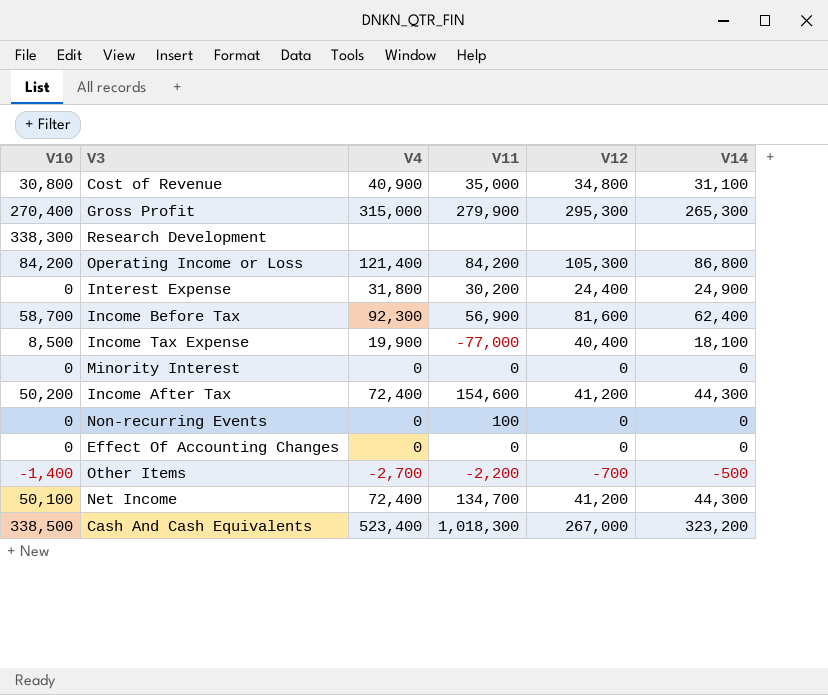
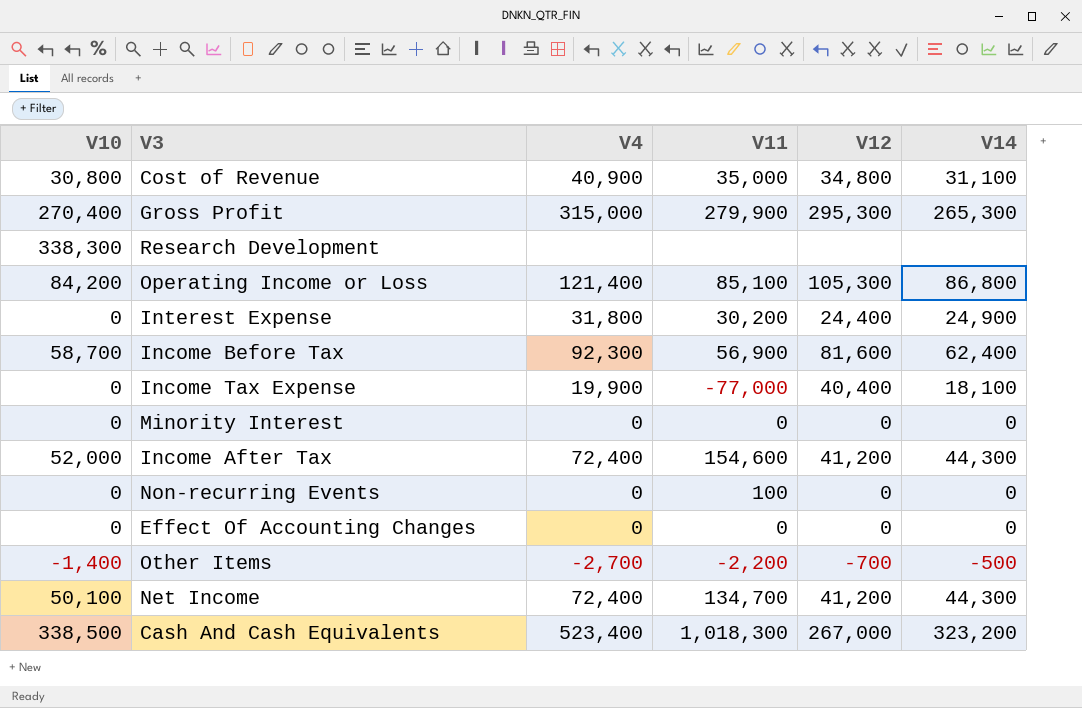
Operating Income or Loss | V11: 84,200 -> 85,100
Income Tax Expense | V10: 8,500 -> 0
Income After Tax | V10: 50,200 -> 52,000

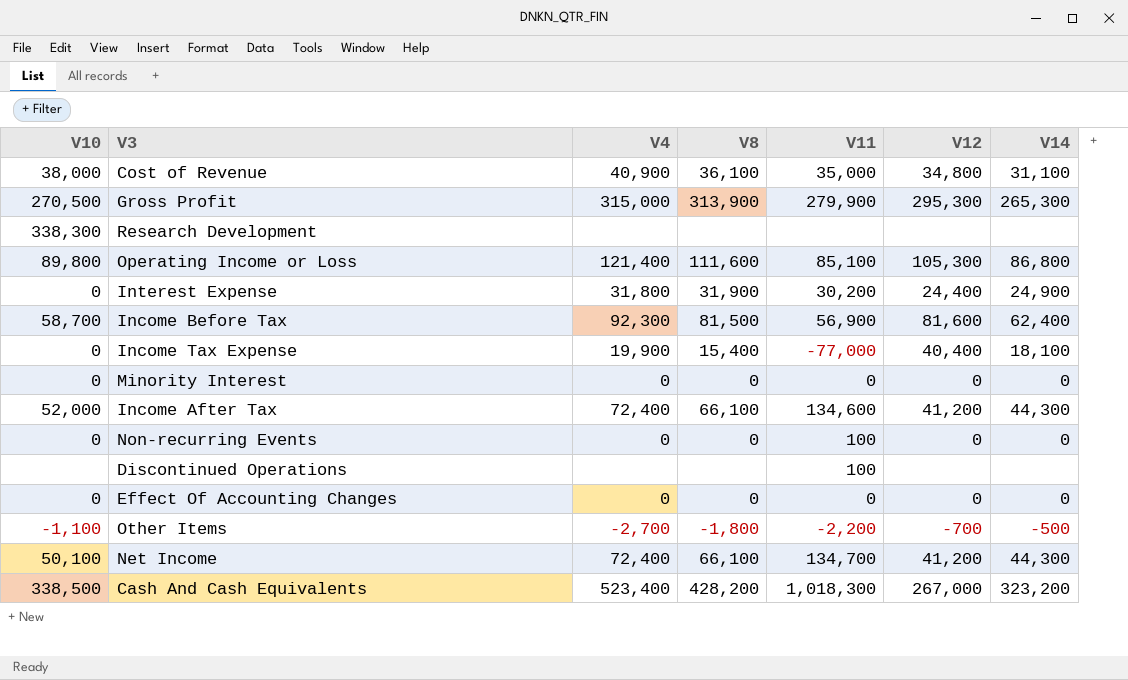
column V8 | position: none -> 4
Cost of Revenue | V10: 30,800 -> 38,000
Gross Profit | V10: 270,400 -> 270,500
Operating Income or Loss | V10: 84,200 -> 89,800
Income After Tax | V11: 154,600 -> 134,600
row Discontinued Operations: none -> none | none | none | 100 | none | none
Other Items | V10: -1,400 -> -1,100

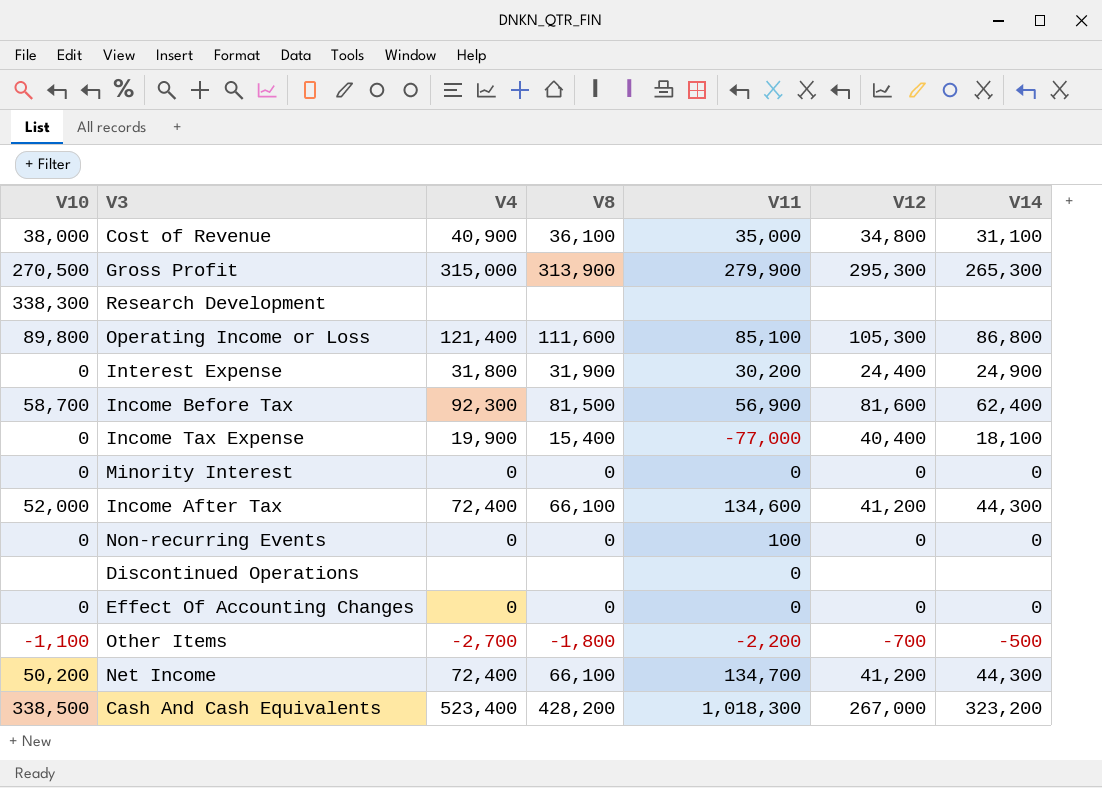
Discontinued Operations | V11: 100 -> 0
Net Income | V10: 50,100 -> 50,200

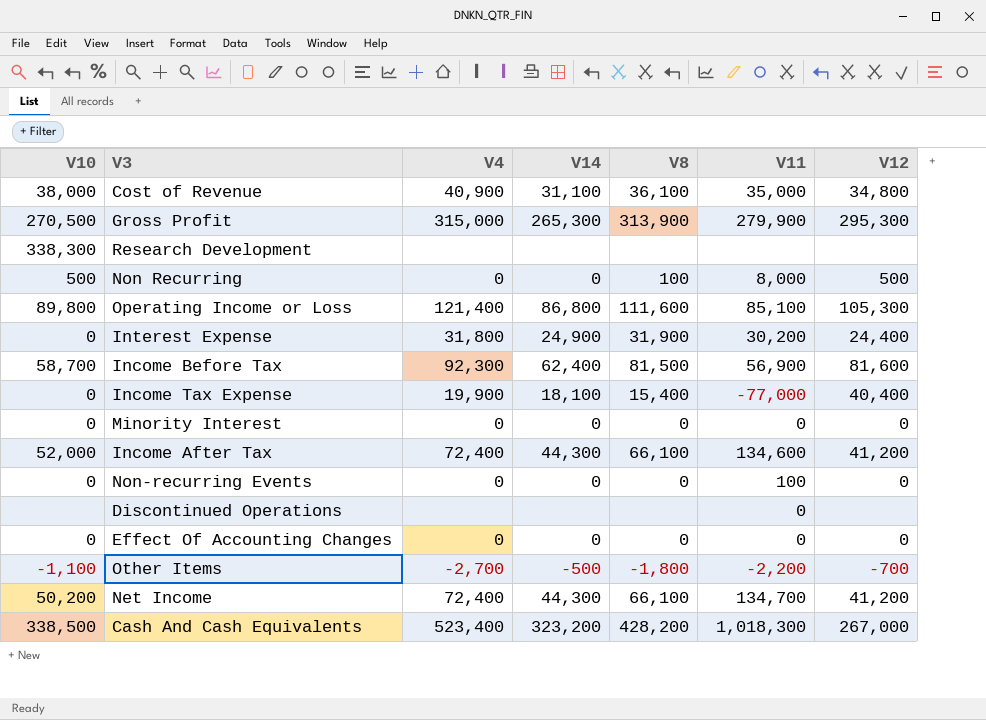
column V14 | position: 7 -> 4
row Non Recurring: none -> 500 | 0 | 0 | 100 | 8,000 | 500

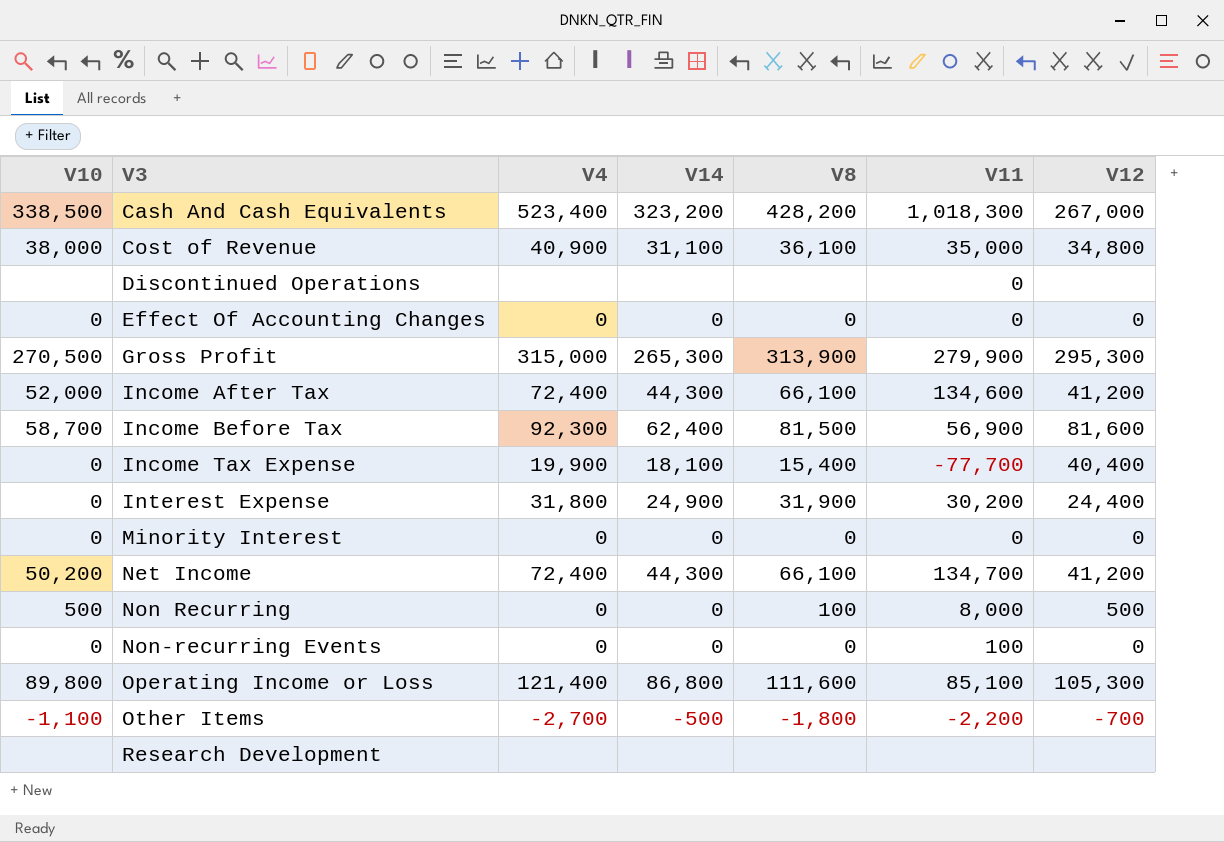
row order: none -> V3 ascending
Income Tax Expense | V11: -77,000 -> -77,700
Research Development | V10: 338,300 -> none

